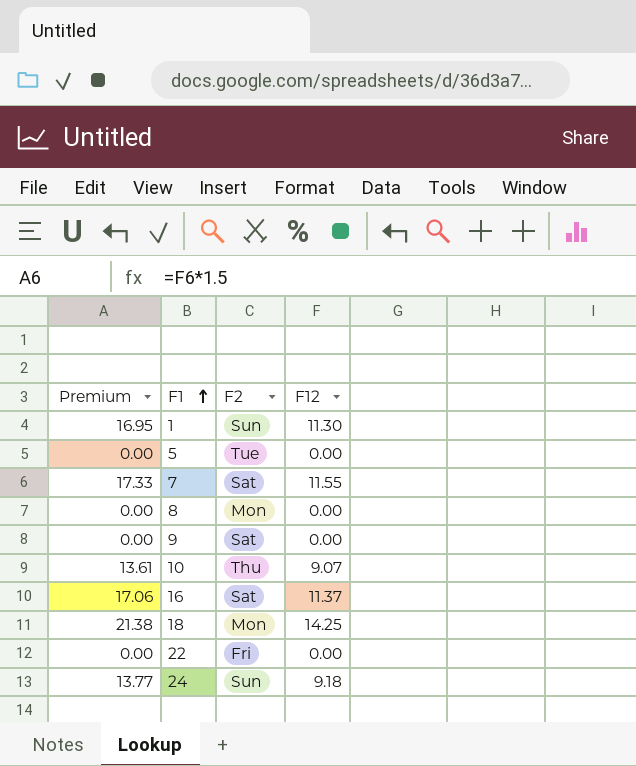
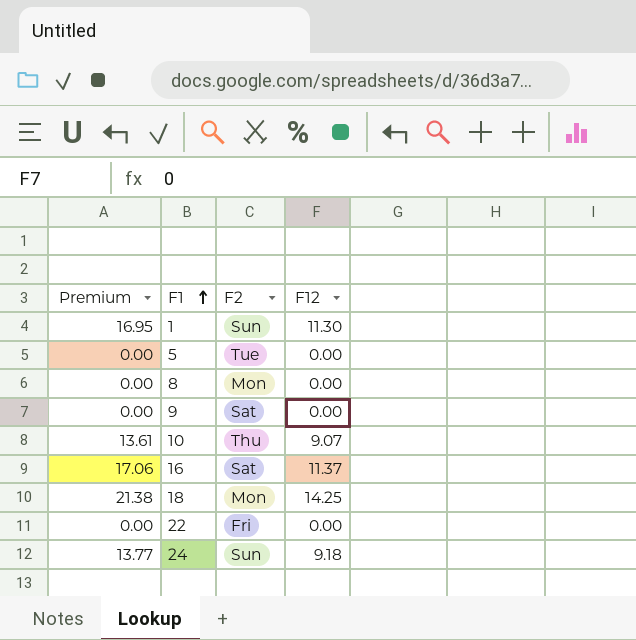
row 7: 17.33 | Sat | 11.55 -> none

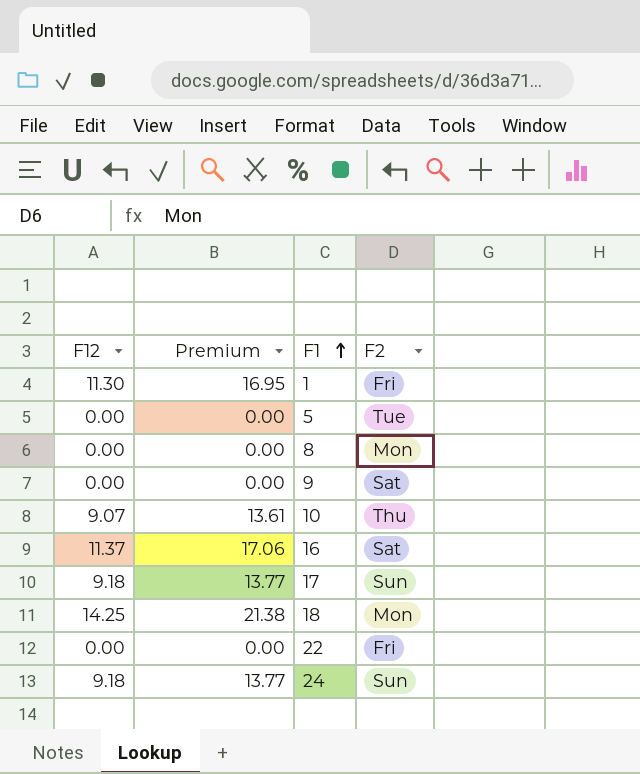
column F12 | position: 4 -> 1
1 | F2: Sun -> Fri
row 17: none -> 9.18 | 13.77 | Sun

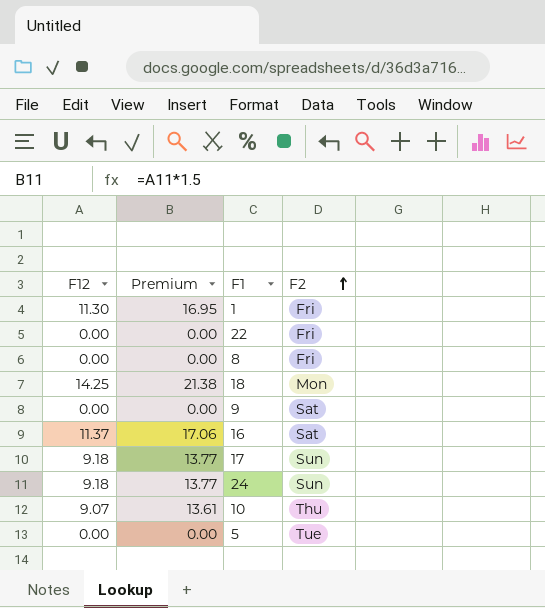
row order: F1 ascending -> F2 ascending
8 | F2: Mon -> Fri

